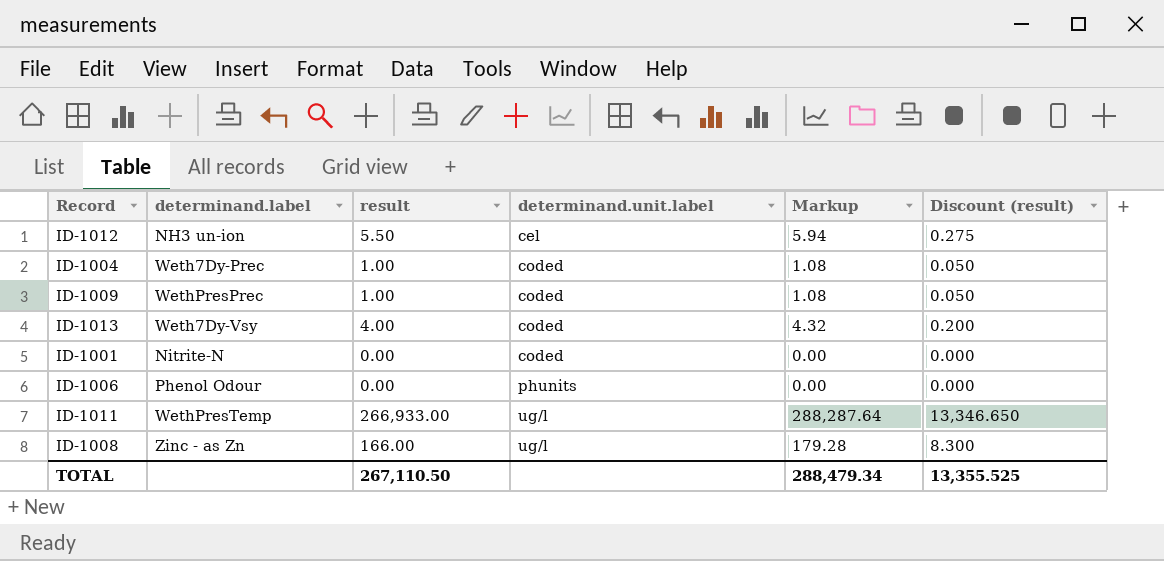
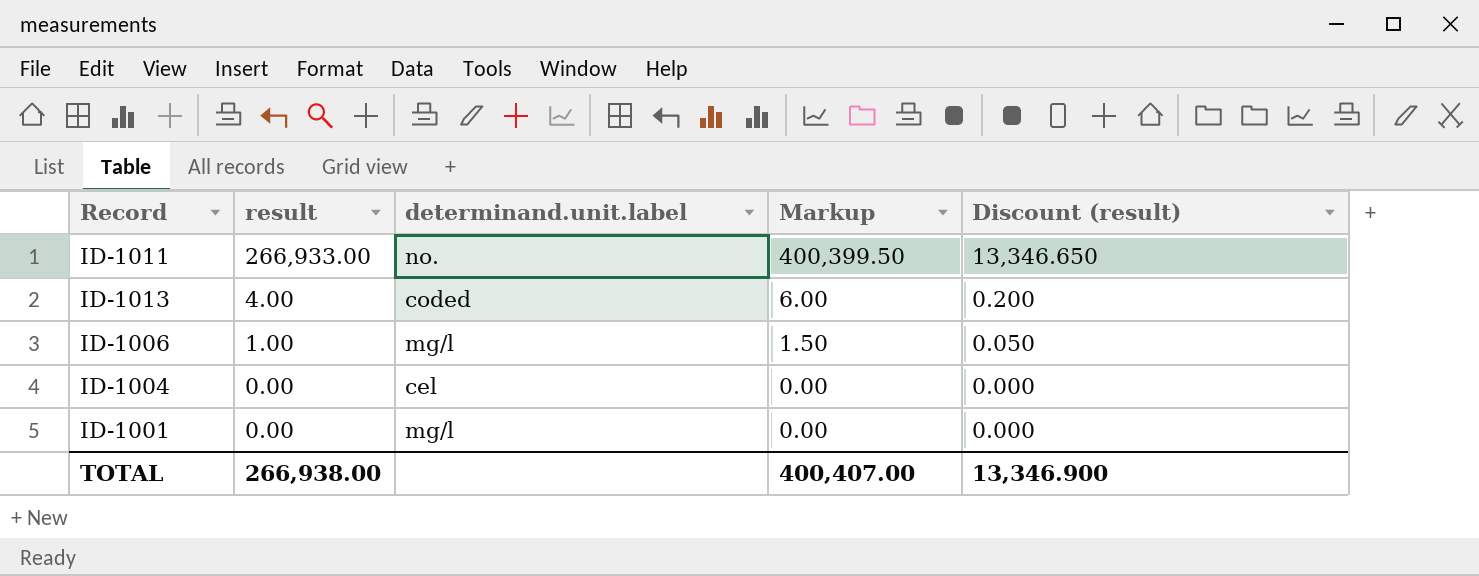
row order: determinand.unit.label ascending -> result descending
column determinand.label | position: 2 -> none
column Markup | formula: [result] * 1.08 -> [result] * 1.5
row ID-1012: NH3 un-ion | 5.50 | cel | 5.94 | 0.275 -> none
row ID-1009: WethPresPrec | 1.00 | coded | 1.08 | 0.050 -> none
row ID-1008: Zinc - as Zn | 166.00 | ug/l | 179.28 | 8.300 -> none
ID-1011 | determinand.unit.label: ug/l -> no.
ID-1006 | result: 0.00 -> 1.00
ID-1006 | determinand.unit.label: phunits -> mg/l
ID-1006 | Discount (result): 0.000 -> 0.050
ID-1004 | result: 1.00 -> 0.00
ID-1004 | determinand.unit.label: coded -> cel
ID-1004 | Discount (result): 0.050 -> 0.000
ID-1001 | determinand.unit.label: coded -> mg/l
TOTAL | result: 267,110.50 -> 266,938.00
TOTAL | Markup: 288,479.34 -> 400,407.00
TOTAL | Discount (result): 13,355.525 -> 13,346.900

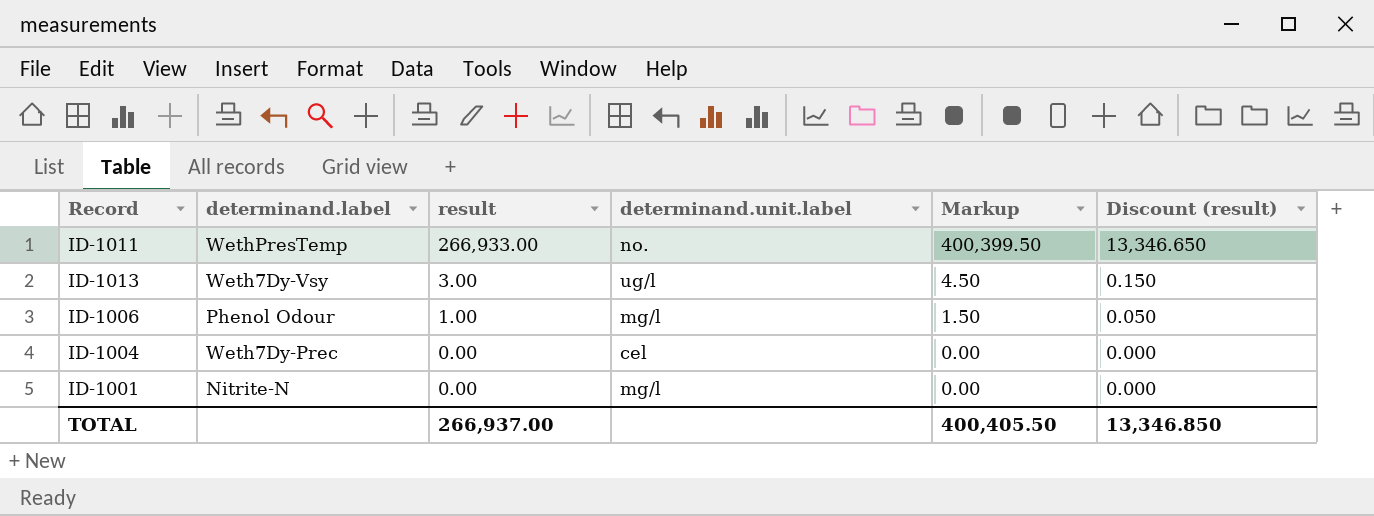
column determinand.label | position: none -> 2
ID-1013 | result: 4.00 -> 3.00
ID-1013 | determinand.unit.label: coded -> ug/l
ID-1013 | Markup: 6.00 -> 4.50
ID-1013 | Discount (result): 0.200 -> 0.150
TOTAL | result: 266,938.00 -> 266,937.00
TOTAL | Markup: 400,407.00 -> 400,405.50
TOTAL | Discount (result): 13,346.900 -> 13,346.850

